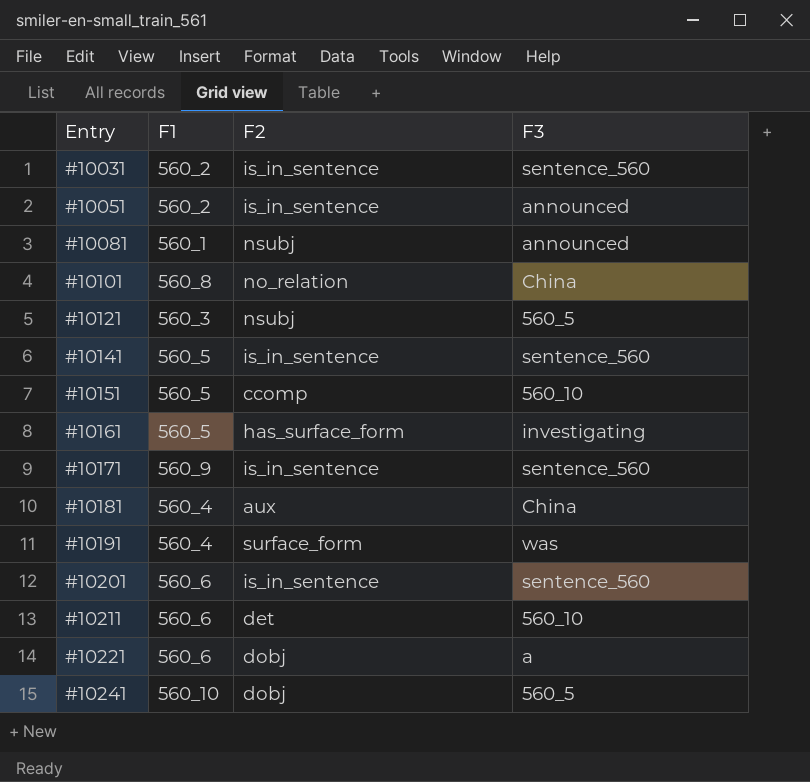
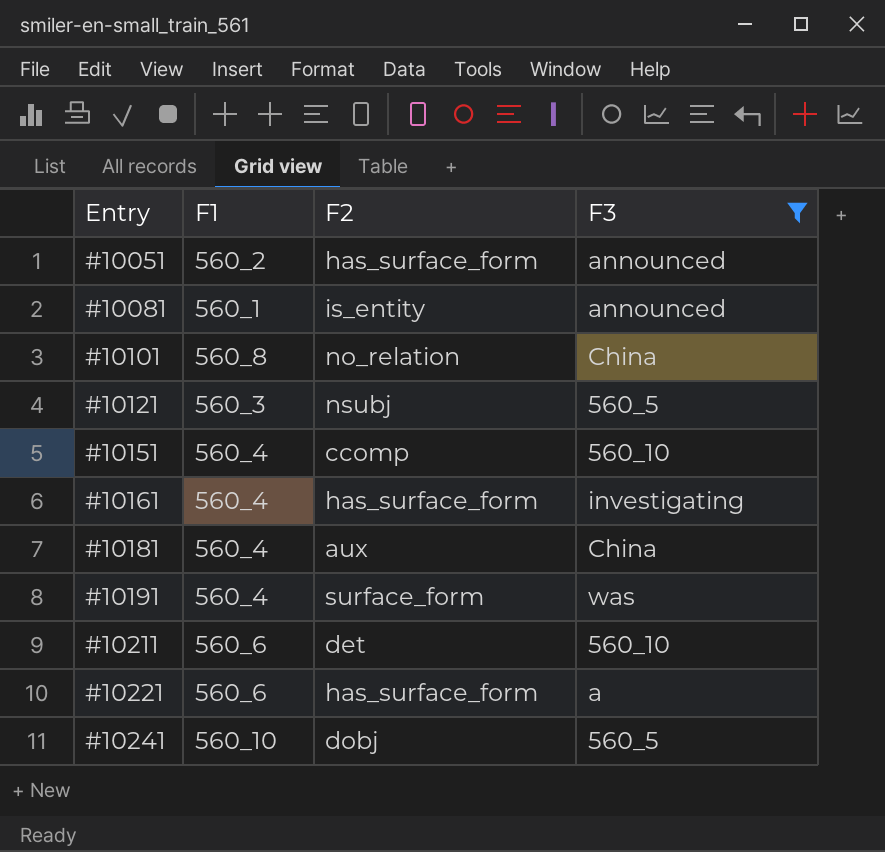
filter: none -> F3 != sentence_560
#10051 | F2: is_in_sentence -> has_surface_form
#10081 | F2: nsubj -> is_entity
#10151 | F1: 560_5 -> 560_4
#10161 | F1: 560_5 -> 560_4
#10221 | F2: dobj -> has_surface_form

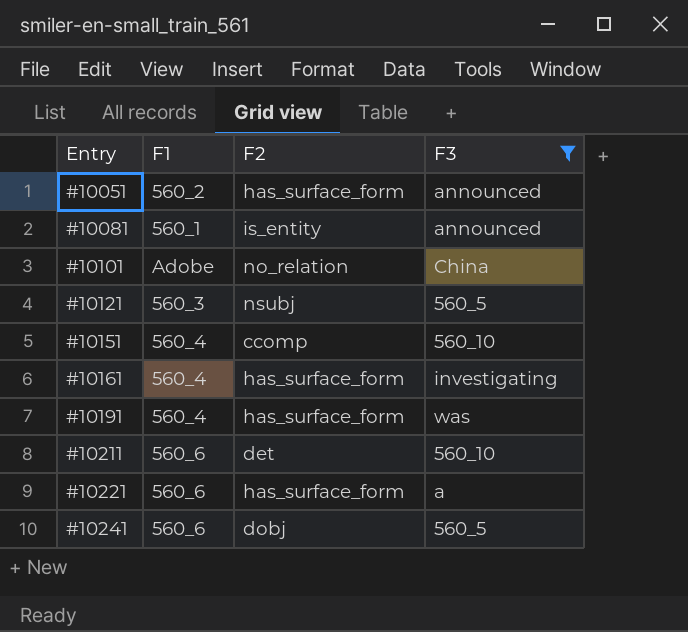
row #10181: 560_4 | aux | China -> none
#10101 | F1: 560_8 -> Adobe
#10191 | F2: surface_form -> has_surface_form
#10241 | F1: 560_10 -> 560_6

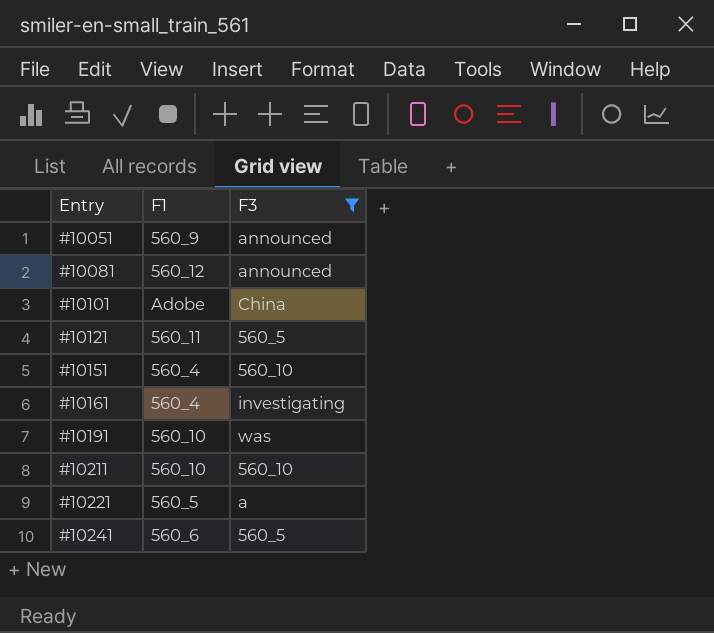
column F2 | position: 3 -> none
#10051 | F1: 560_2 -> 560_9
#10081 | F1: 560_1 -> 560_12
#10121 | F1: 560_3 -> 560_11
#10191 | F1: 560_4 -> 560_10
#10211 | F1: 560_6 -> 560_10
#10221 | F1: 560_6 -> 560_5

